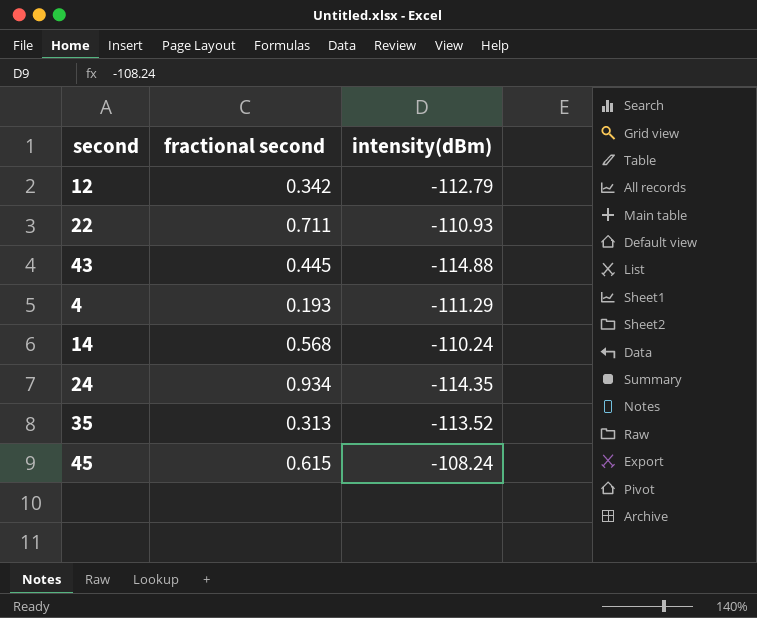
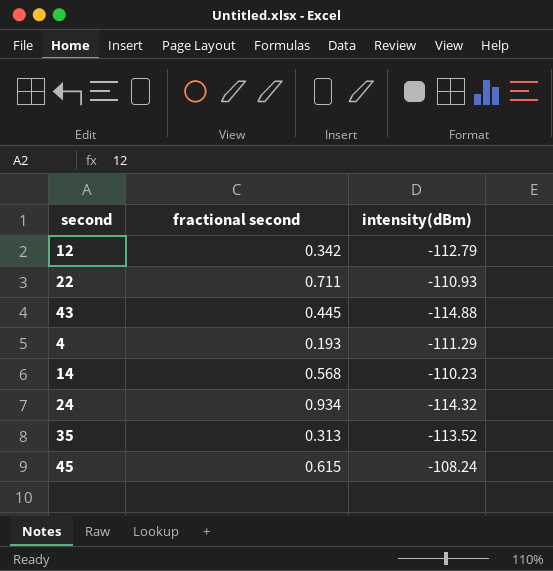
14 | intensity(dBm): -110.24 -> -110.23
24 | intensity(dBm): -114.35 -> -114.32

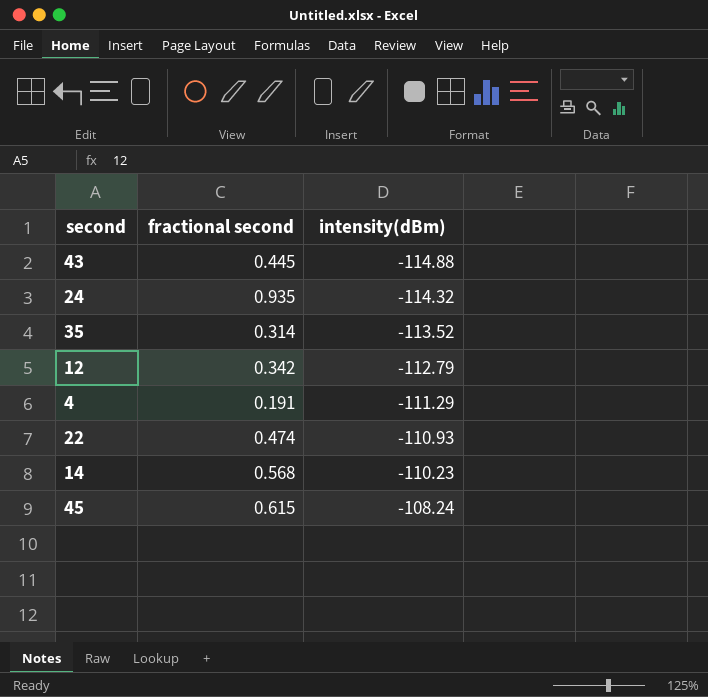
row order: none -> intensity(dBm) ascending
24 | fractional second: 0.934 -> 0.935
35 | fractional second: 0.313 -> 0.314
4 | fractional second: 0.193 -> 0.191
22 | fractional second: 0.711 -> 0.474

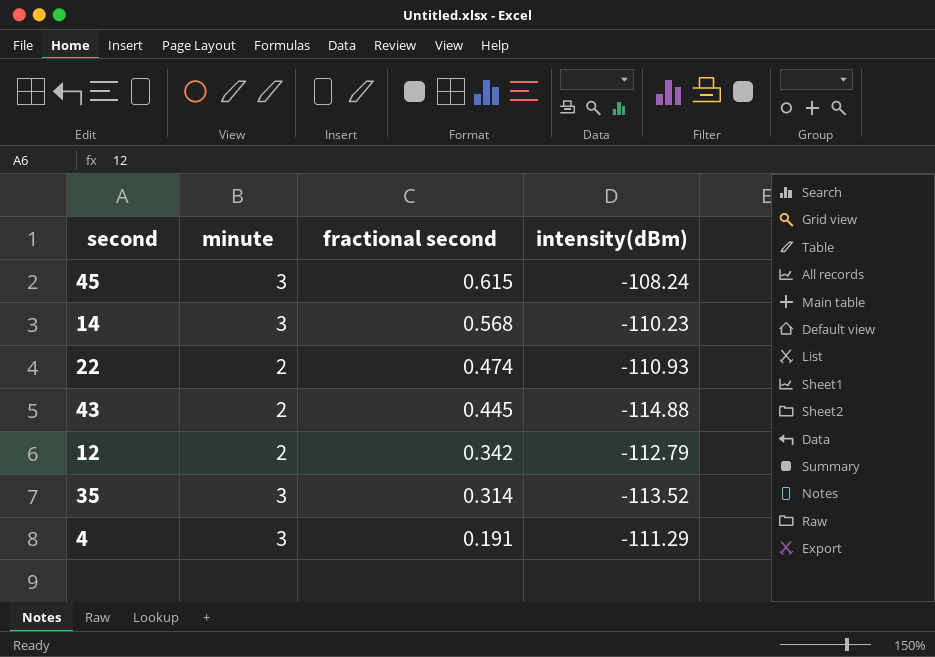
row order: intensity(dBm) ascending -> fractional second descending
column minute | position: none -> 2
row 24: 0.935 | -114.32 -> none

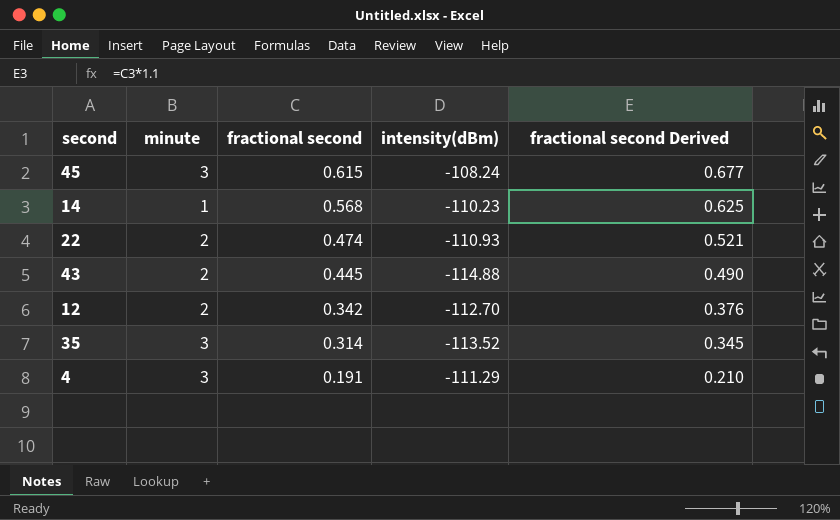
column fractional second Derived | formula: none -> [fractional second] * 1.1
14 | minute: 3 -> 1
12 | intensity(dBm): -112.79 -> -112.70

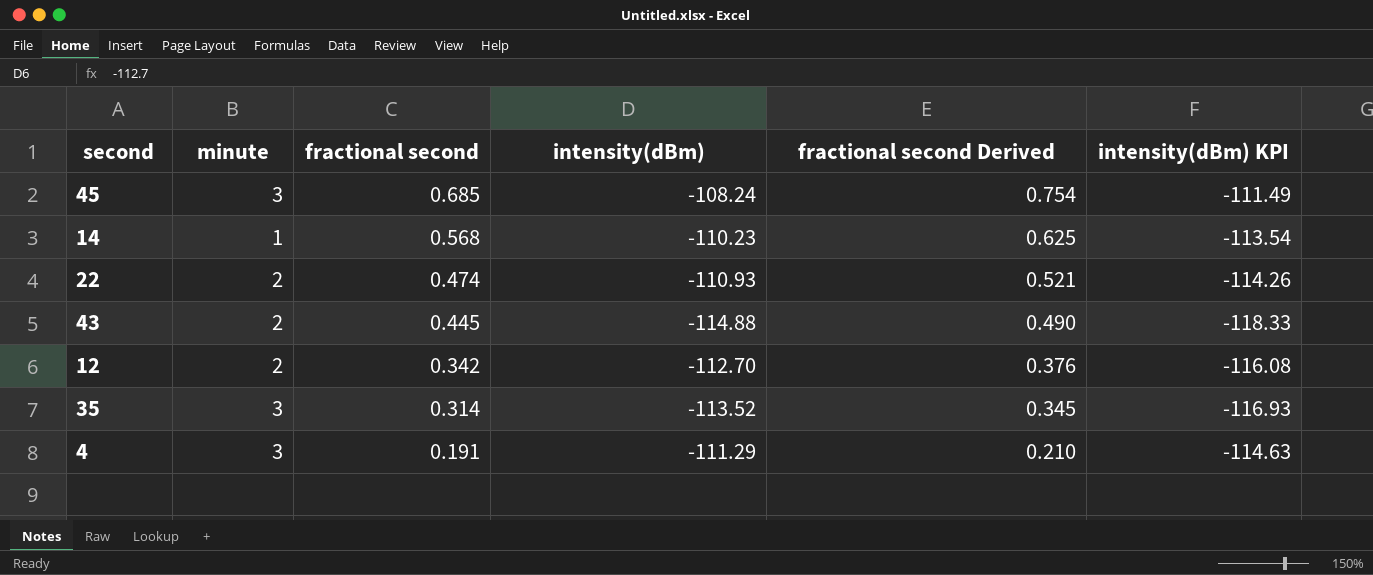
column intensity(dBm) KPI | formula: none -> [intensity(dBm)] * 1.03
45 | fractional second: 0.615 -> 0.685
45 | fractional second Derived: 0.677 -> 0.754

